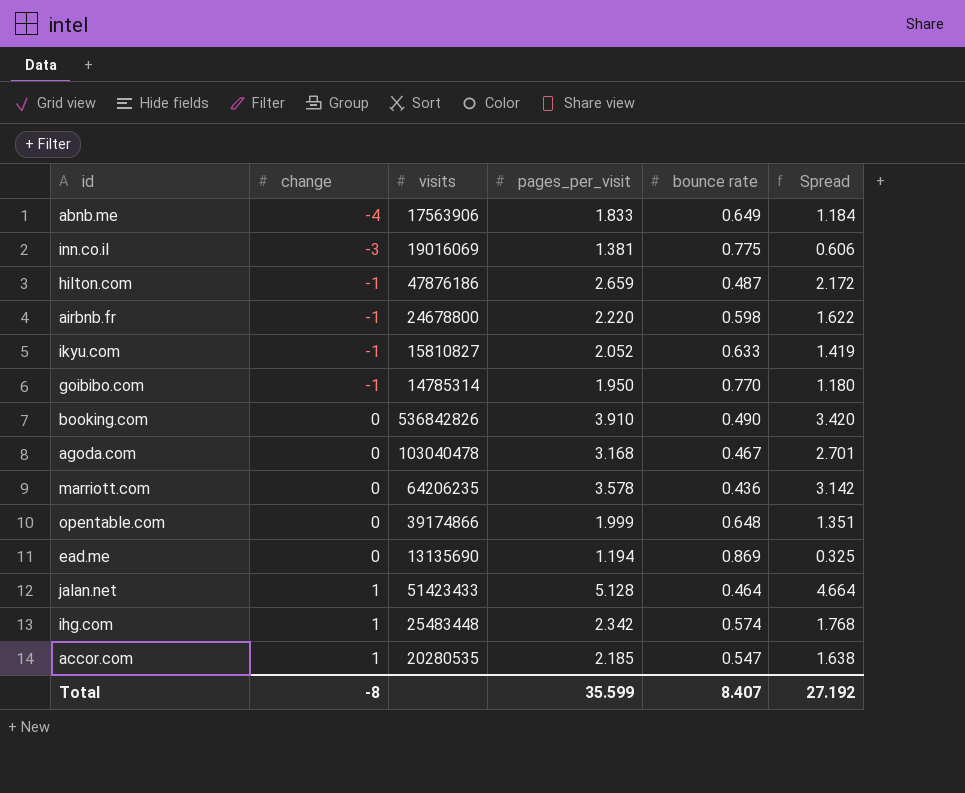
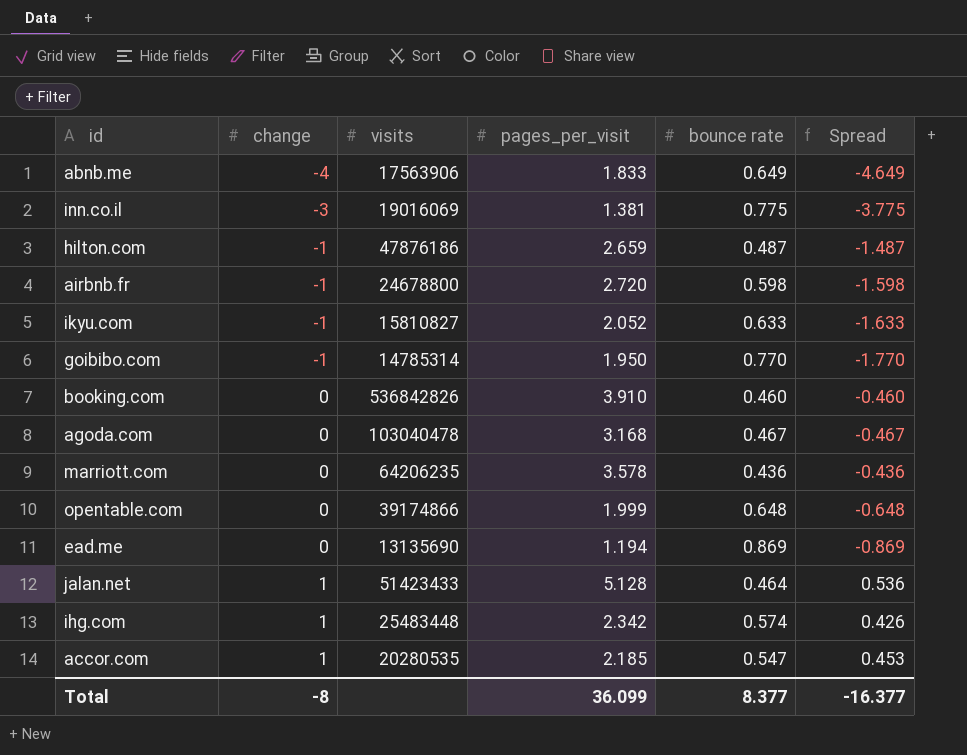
column Spread | formula: [pages_per_visit] - [bounce rate] -> [change] - [bounce rate]
airbnb.fr | pages_per_visit: 2.220 -> 2.720
booking.com | bounce rate: 0.490 -> 0.460
Total | pages_per_visit: 35.599 -> 36.099
Total | bounce rate: 8.407 -> 8.377
Total | Spread: 27.192 -> -16.377

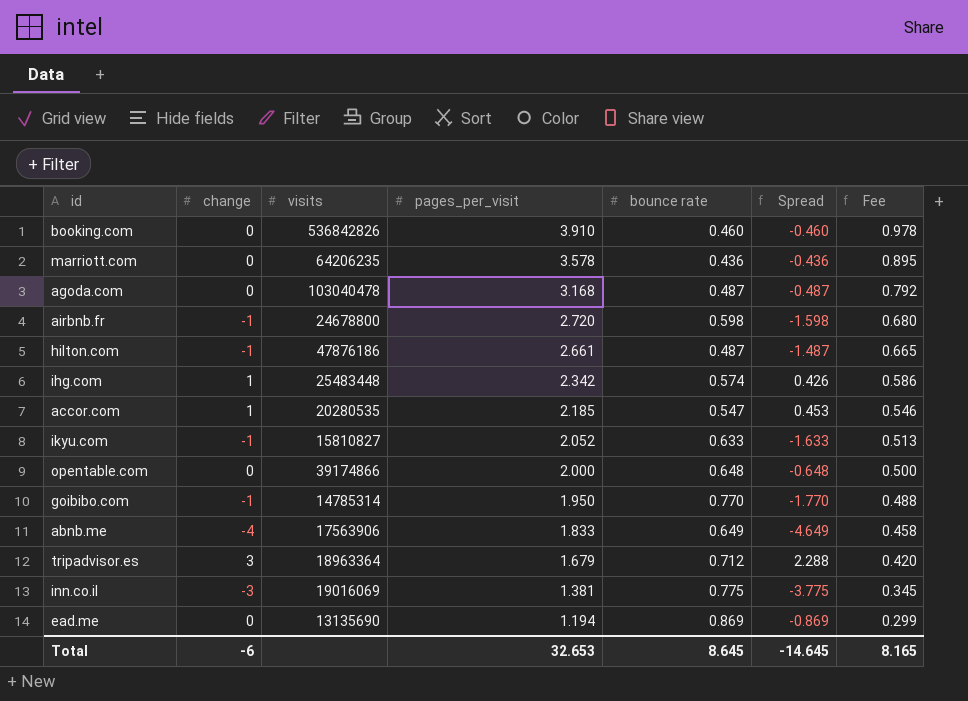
row order: change ascending -> pages_per_visit descending
column Fee | formula: none -> [pages_per_visit] * 0.25
row jalan.net: 1 | 51423433 | 5.128 | 0.464 | 0.536 -> none
agoda.com | bounce rate: 0.467 -> 0.487
agoda.com | Spread: -0.467 -> -0.487
hilton.com | pages_per_visit: 2.659 -> 2.661
opentable.com | pages_per_visit: 1.999 -> 2.000
row tripadvisor.es: none -> 3 | 18963364 | 1.679 | 0.712 | 2.288 | 0.420
Total | change: -8 -> -6
Total | pages_per_visit: 36.099 -> 32.653
Total | bounce rate: 8.377 -> 8.645
Total | Spread: -16.377 -> -14.645

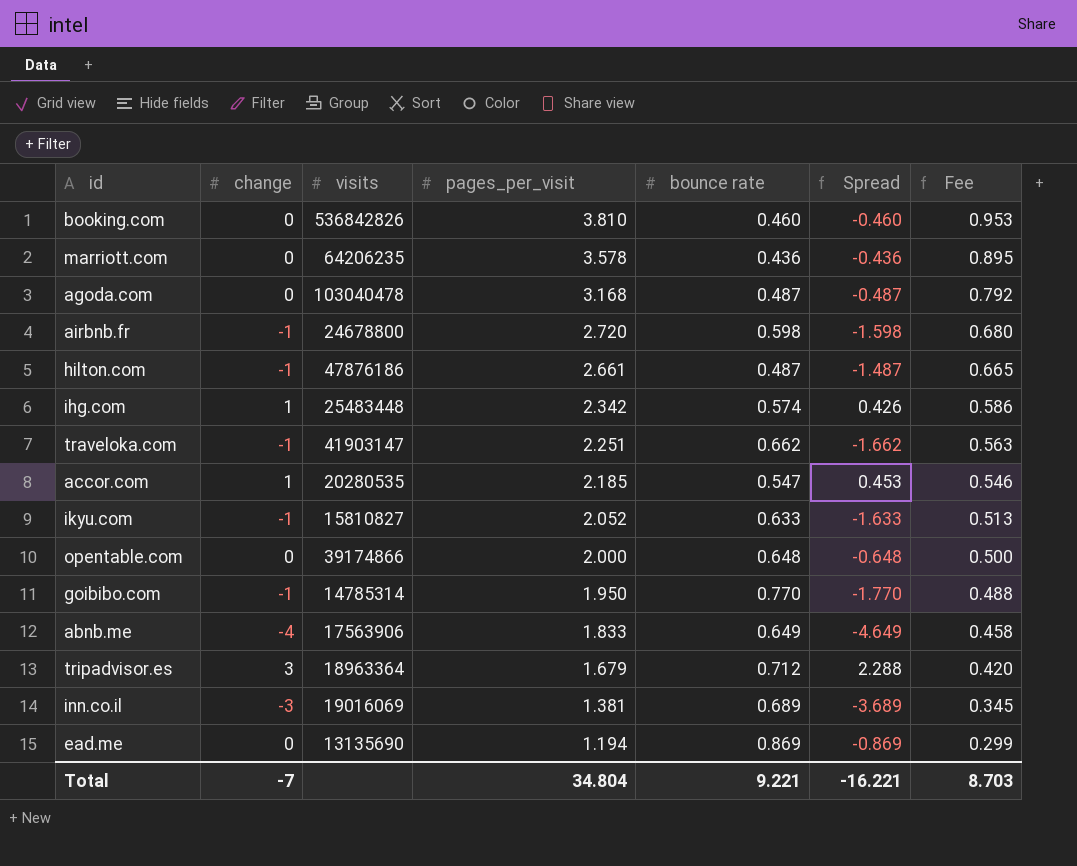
booking.com | pages_per_visit: 3.910 -> 3.810
booking.com | Fee: 0.978 -> 0.953
row traveloka.com: none -> -1 | 41903147 | 2.251 | 0.662 | -1.662 | 0.563
inn.co.il | bounce rate: 0.775 -> 0.689
inn.co.il | Spread: -3.775 -> -3.689
Total | change: -6 -> -7
Total | pages_per_visit: 32.653 -> 34.804
Total | bounce rate: 8.645 -> 9.221
Total | Spread: -14.645 -> -16.221
Total | Fee: 8.165 -> 8.703

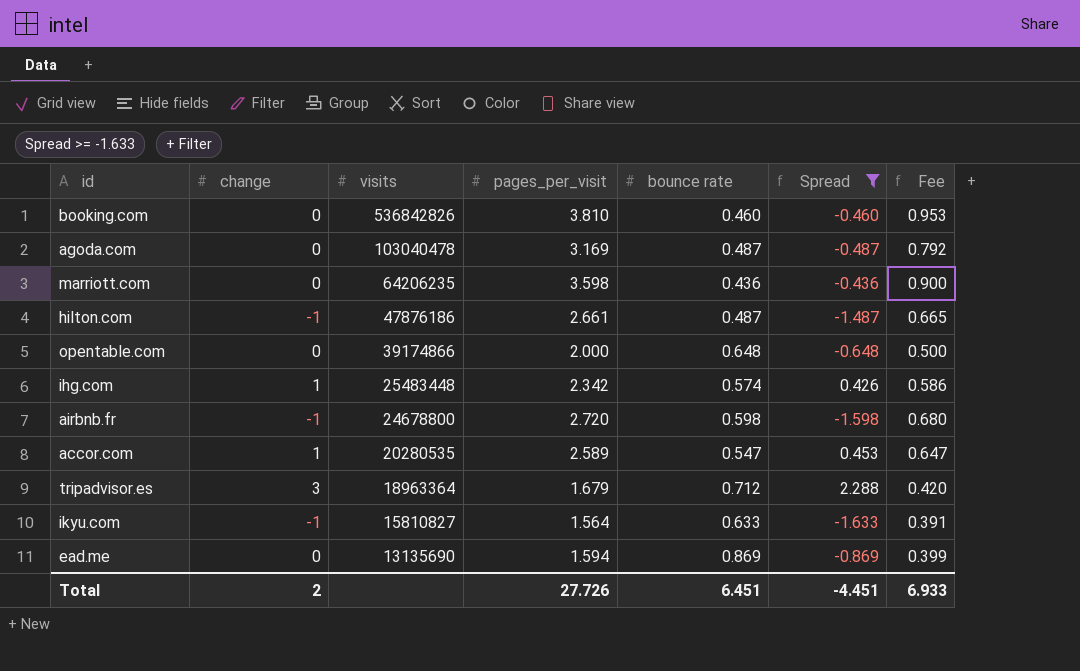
filter: none -> Spread >= -1.633
row order: pages_per_visit descending -> visits descending
agoda.com | pages_per_visit: 3.168 -> 3.169
marriott.com | pages_per_visit: 3.578 -> 3.598
marriott.com | Fee: 0.895 -> 0.900
accor.com | pages_per_visit: 2.185 -> 2.589
accor.com | Fee: 0.546 -> 0.647
ikyu.com | pages_per_visit: 2.052 -> 1.564
ikyu.com | Fee: 0.513 -> 0.391
ead.me | pages_per_visit: 1.194 -> 1.594
ead.me | Fee: 0.299 -> 0.399
Total | change: -7 -> 2
Total | pages_per_visit: 34.804 -> 27.726
Total | bounce rate: 9.221 -> 6.451
Total | Spread: -16.221 -> -4.451
Total | Fee: 8.703 -> 6.933

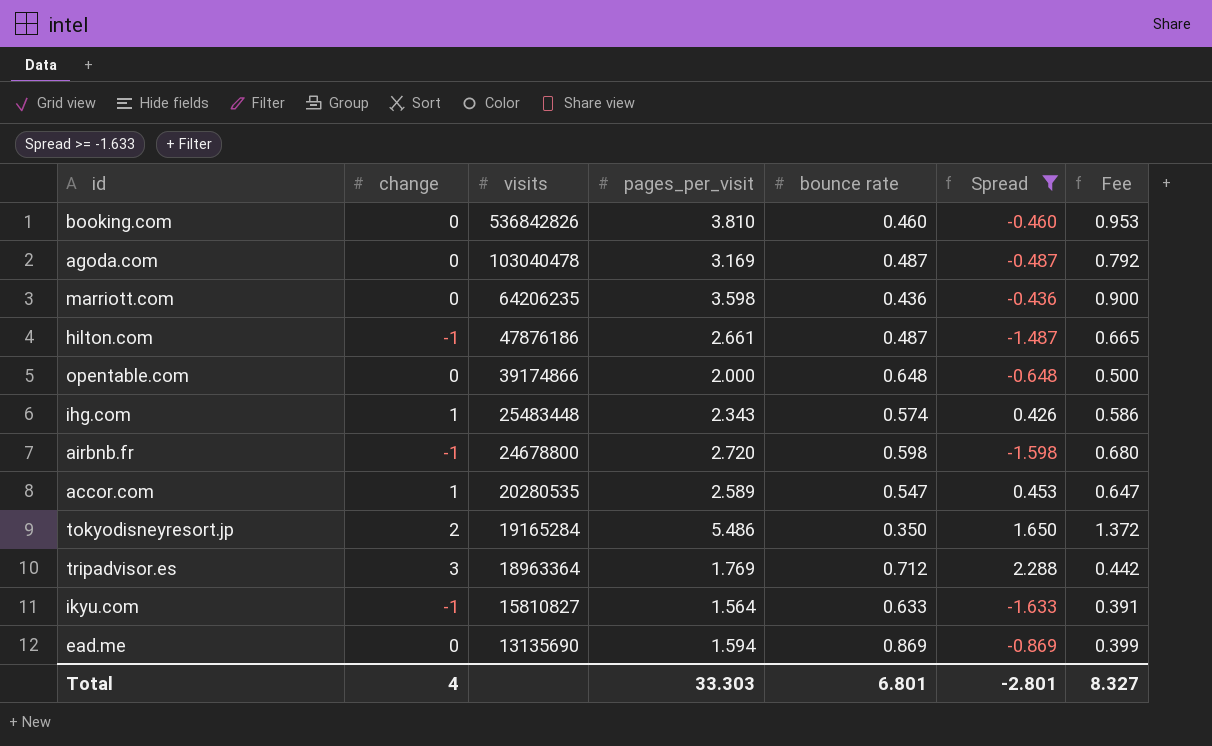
ihg.com | pages_per_visit: 2.342 -> 2.343
row tokyodisneyresort.jp: none -> 2 | 19165284 | 5.486 | 0.350 | 1.650 | 1.372
tripadvisor.es | pages_per_visit: 1.679 -> 1.769
tripadvisor.es | Fee: 0.420 -> 0.442
Total | change: 2 -> 4
Total | pages_per_visit: 27.726 -> 33.303
Total | bounce rate: 6.451 -> 6.801
Total | Spread: -4.451 -> -2.801
Total | Fee: 6.933 -> 8.327

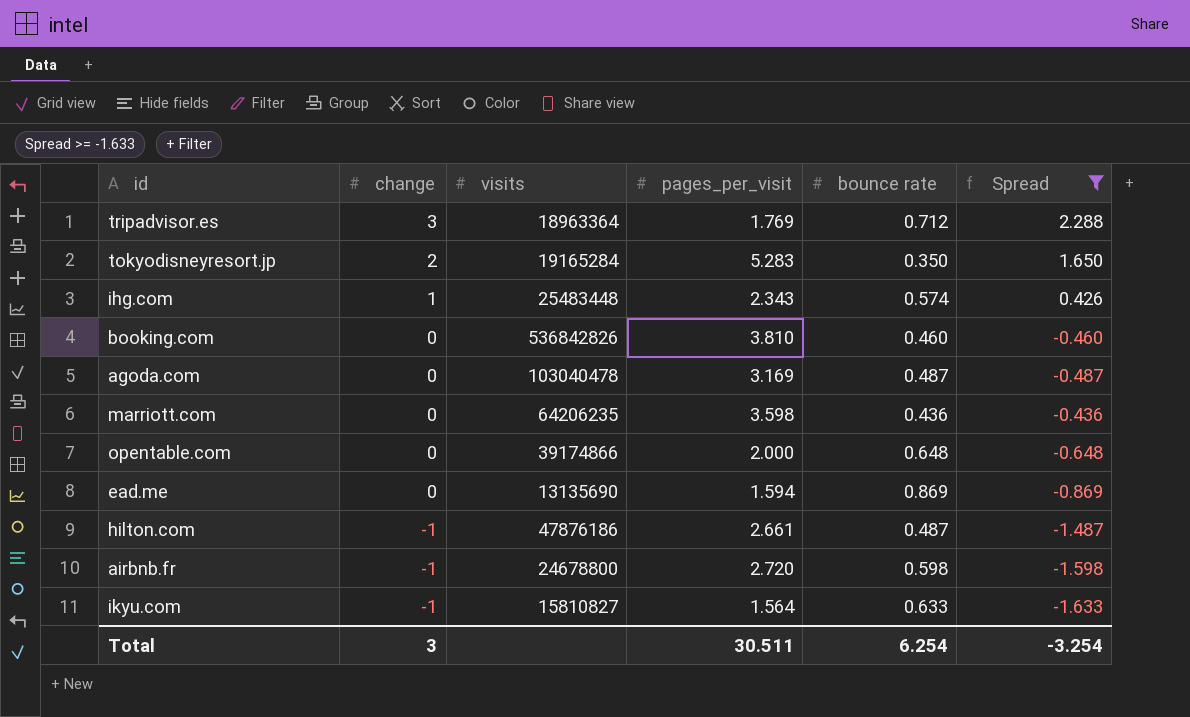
row order: visits descending -> change descending
column Fee | formula: [pages_per_visit] * 0.25 -> none
row accor.com: 1 | 20280535 | 2.589 | 0.547 | 0.453 | 0.647 -> none
tokyodisneyresort.jp | pages_per_visit: 5.486 -> 5.283
Total | change: 4 -> 3
Total | pages_per_visit: 33.303 -> 30.511
Total | bounce rate: 6.801 -> 6.254
Total | Spread: -2.801 -> -3.254

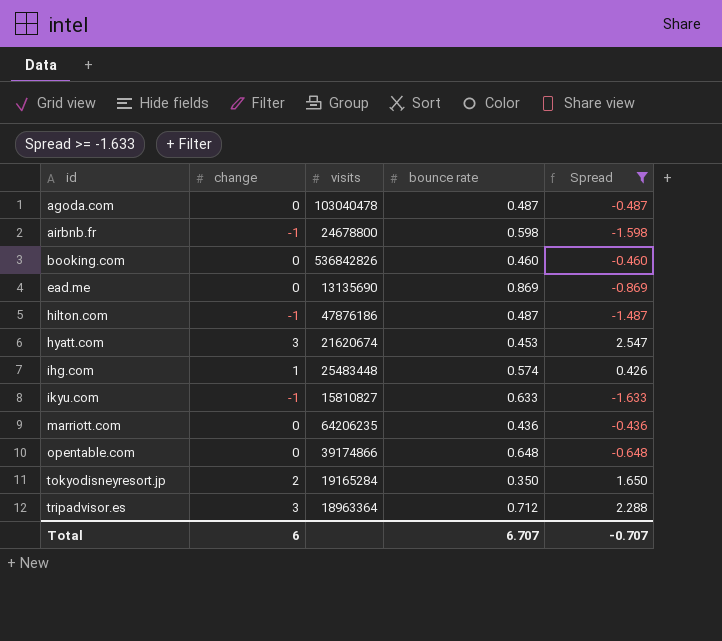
row order: change descending -> id ascending
column pages_per_visit | position: 4 -> none
row hyatt.com: none -> 3 | 21620674 | 0.453 | 2.547
Total | change: 3 -> 6
Total | bounce rate: 6.254 -> 6.707
Total | Spread: -3.254 -> -0.707

